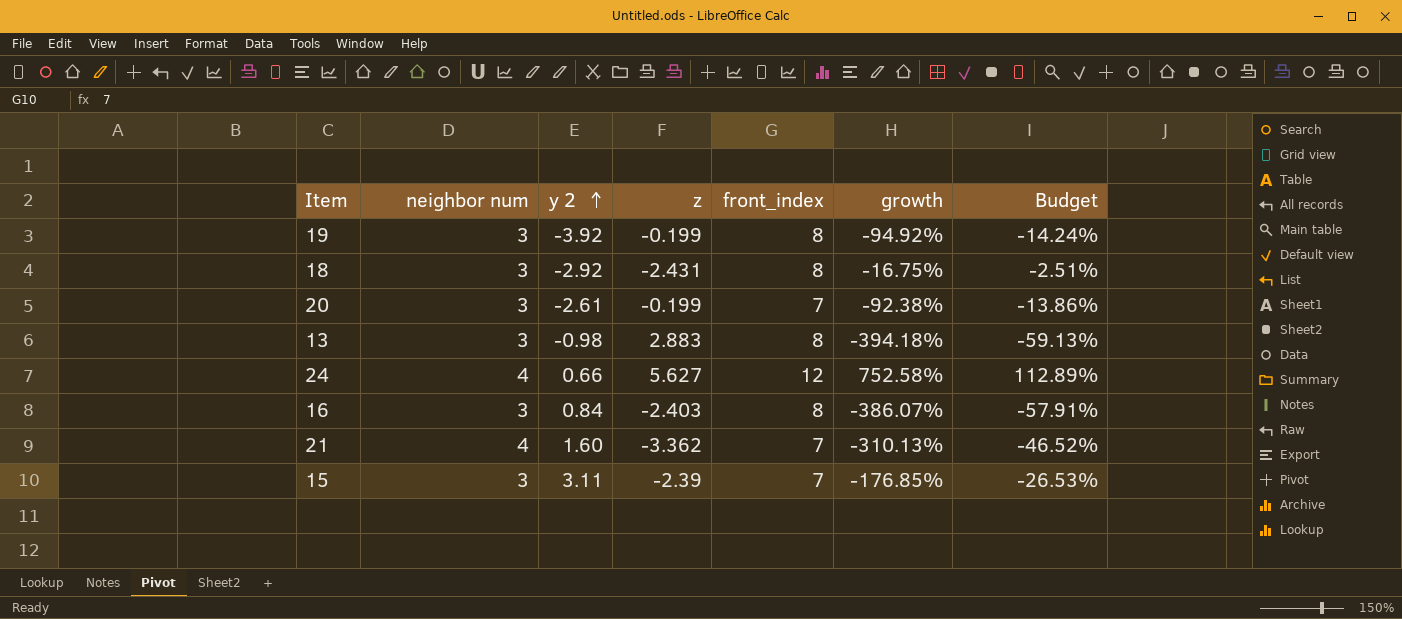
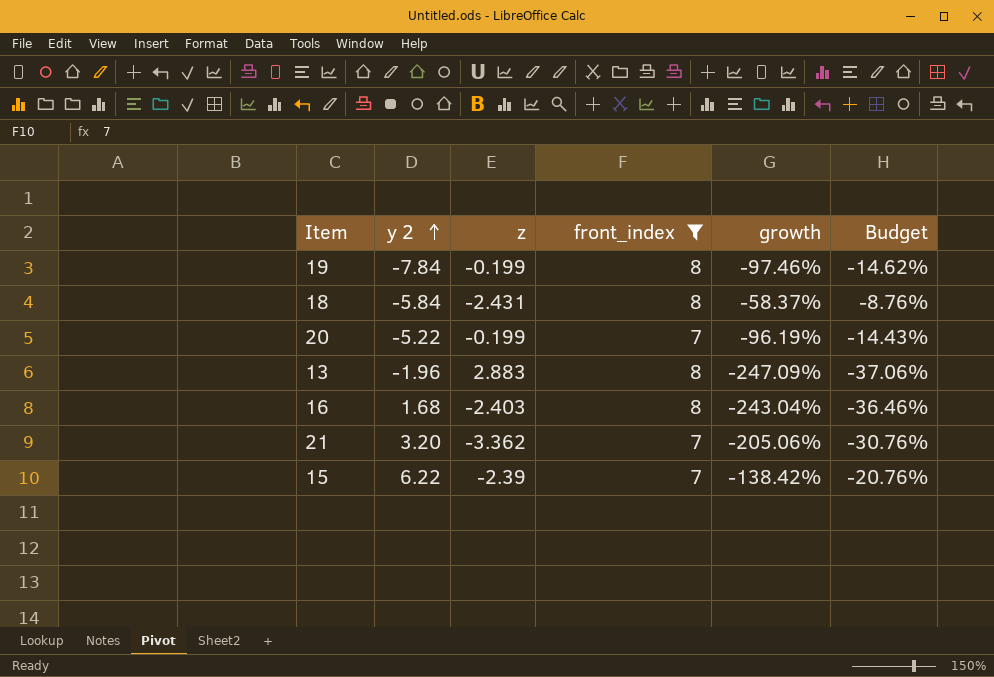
filter: none -> front_index != 12
column neighbor num | position: 2 -> none
19 | y 2: -3.92 -> -7.84
19 | growth: -94.92% -> -97.46%
19 | Budget: -14.24% -> -14.62%
18 | y 2: -2.92 -> -5.84
18 | growth: -16.75% -> -58.37%
18 | Budget: -2.51% -> -8.76%
20 | y 2: -2.61 -> -5.22
20 | growth: -92.38% -> -96.19%
20 | Budget: -13.86% -> -14.43%
13 | y 2: -0.98 -> -1.96
13 | growth: -394.18% -> -247.09%
13 | Budget: -59.13% -> -37.06%
16 | y 2: 0.84 -> 1.68
16 | growth: -386.07% -> -243.04%
16 | Budget: -57.91% -> -36.46%
21 | y 2: 1.60 -> 3.20
21 | growth: -310.13% -> -205.06%
21 | Budget: -46.52% -> -30.76%
15 | y 2: 3.11 -> 6.22
15 | growth: -176.85% -> -138.42%
15 | Budget: -26.53% -> -20.76%

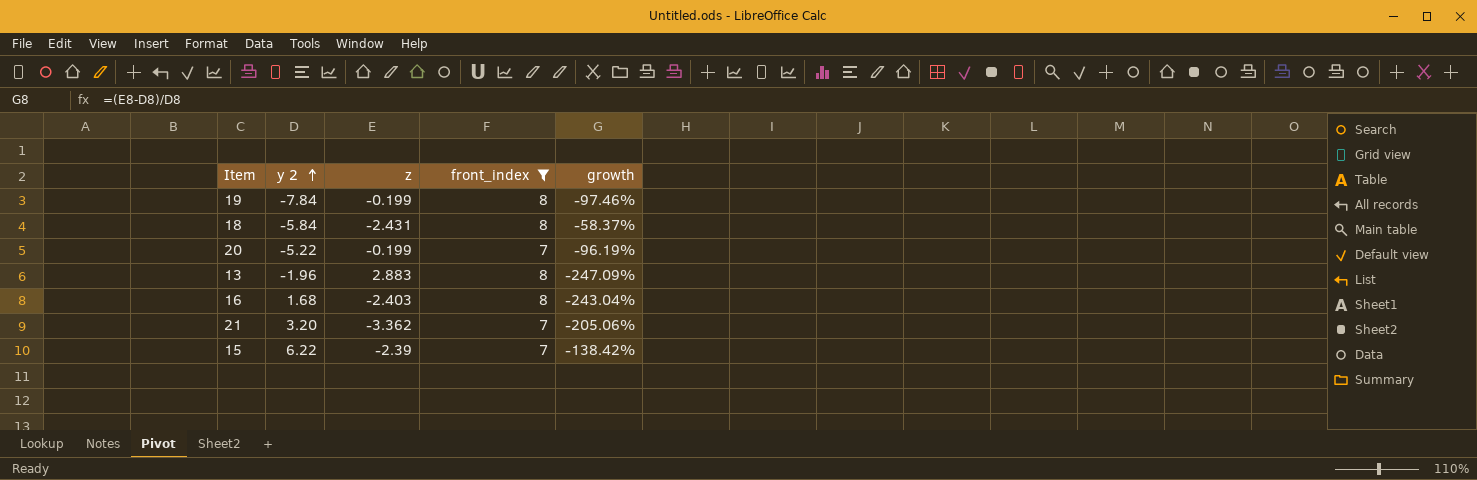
column Budget | formula: [growth] * 0.15 -> none

